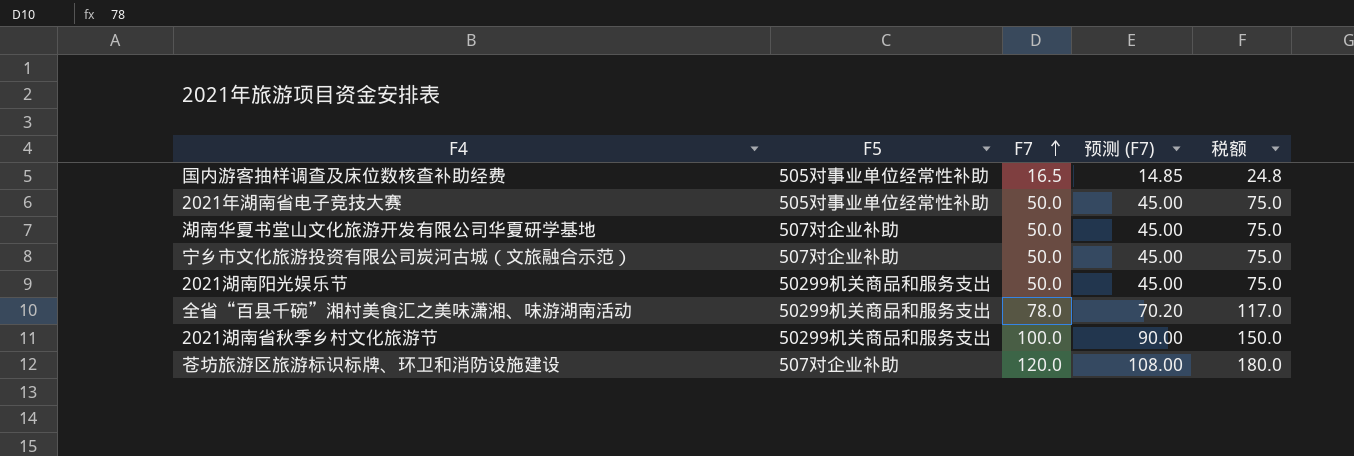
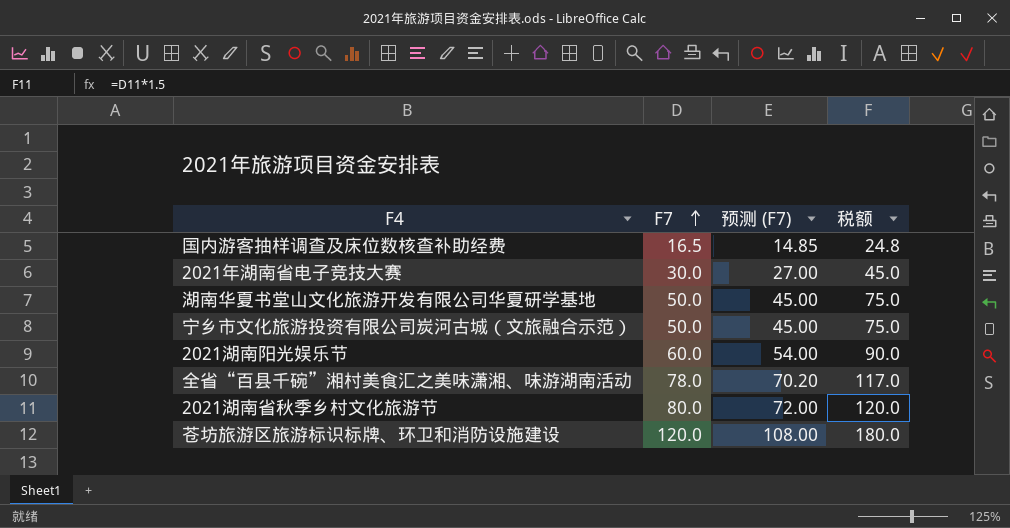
column F5 | position: 2 -> none
2021年湖南省电子竞技大赛 | F7: 50.0 -> 30.0
2021年湖南省电子竞技大赛 | 预测 (F7): 45.00 -> 27.00
2021年湖南省电子竞技大赛 | 税额: 75.0 -> 45.0
2021湖南阳光娱乐节 | F7: 50.0 -> 60.0
2021湖南阳光娱乐节 | 预测 (F7): 45.00 -> 54.00
2021湖南阳光娱乐节 | 税额: 75.0 -> 90.0
2021湖南省秋季乡村文化旅游节 | F7: 100.0 -> 80.0
2021湖南省秋季乡村文化旅游节 | 预测 (F7): 90.00 -> 72.00
2021湖南省秋季乡村文化旅游节 | 税额: 150.0 -> 120.0

